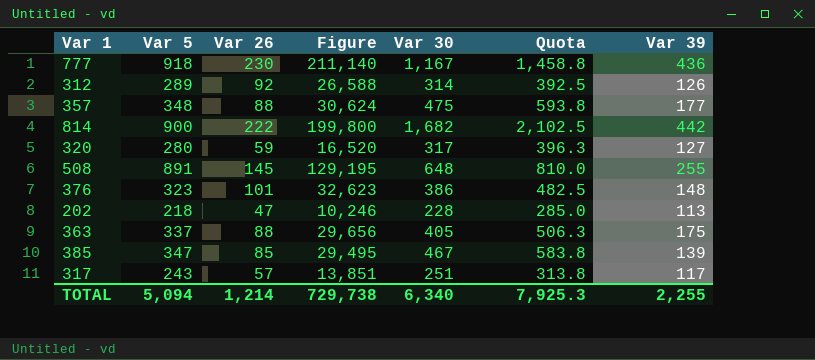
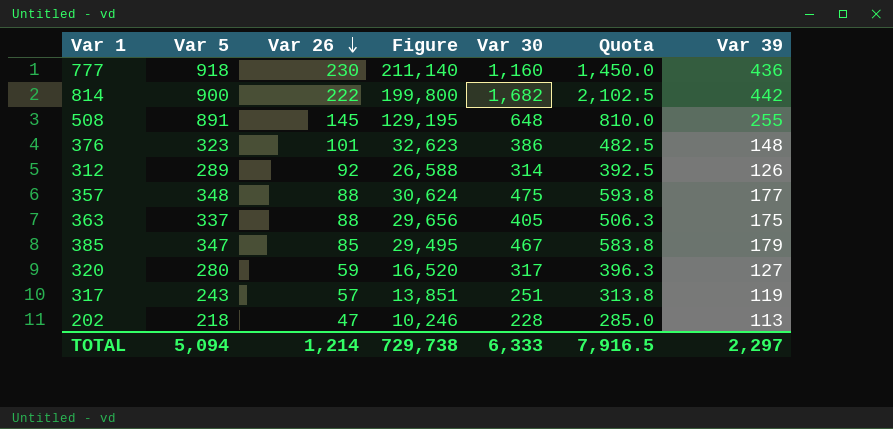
row order: none -> Var 26 descending
777 | Var 30: 1,167 -> 1,160
777 | Quota: 1,458.8 -> 1,450.0
385 | Var 39: 139 -> 179
317 | Var 39: 117 -> 119
TOTAL | Var 30: 6,340 -> 6,333
TOTAL | Quota: 7,925.3 -> 7,916.5
TOTAL | Var 39: 2,255 -> 2,297

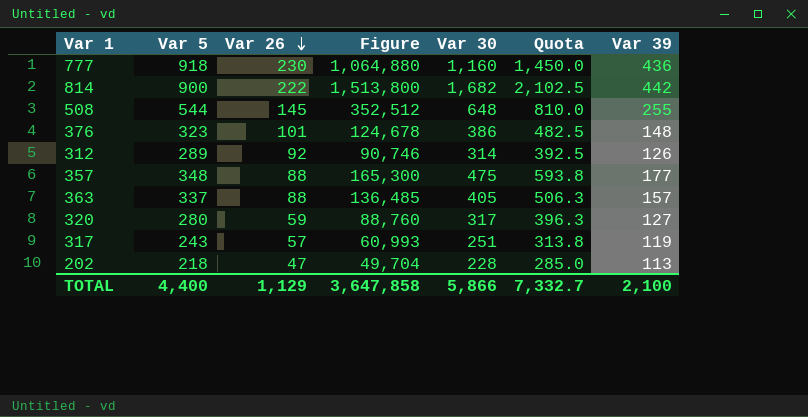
column Figure | formula: [Var 5] * [Var 26] -> [Var 5] * [Var 30]
row 385: 347 | 85 | 29,495 | 467 | 583.8 | 179 -> none
508 | Var 5: 891 -> 544
363 | Var 39: 175 -> 157
TOTAL | Var 5: 5,094 -> 4,400
TOTAL | Var 26: 1,214 -> 1,129
TOTAL | Figure: 729,738 -> 3,647,858
TOTAL | Var 30: 6,333 -> 5,866
TOTAL | Quota: 7,916.5 -> 7,332.7
TOTAL | Var 39: 2,297 -> 2,100

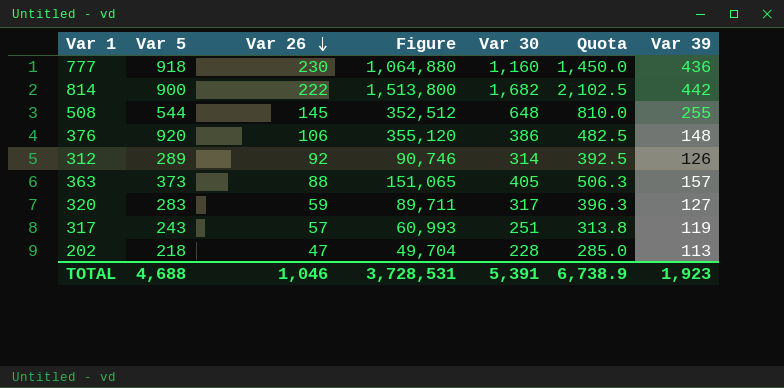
row 357: 348 | 88 | 165,300 | 475 | 593.8 | 177 -> none
376 | Var 5: 323 -> 920
376 | Var 26: 101 -> 106
376 | Figure: 124,678 -> 355,120
363 | Var 5: 337 -> 373
363 | Figure: 136,485 -> 151,065
320 | Var 5: 280 -> 283
320 | Figure: 88,760 -> 89,711
TOTAL | Var 5: 4,400 -> 4,688
TOTAL | Var 26: 1,129 -> 1,046
TOTAL | Figure: 3,647,858 -> 3,728,531
TOTAL | Var 30: 5,866 -> 5,391
TOTAL | Quota: 7,332.7 -> 6,738.9
TOTAL | Var 39: 2,100 -> 1,923

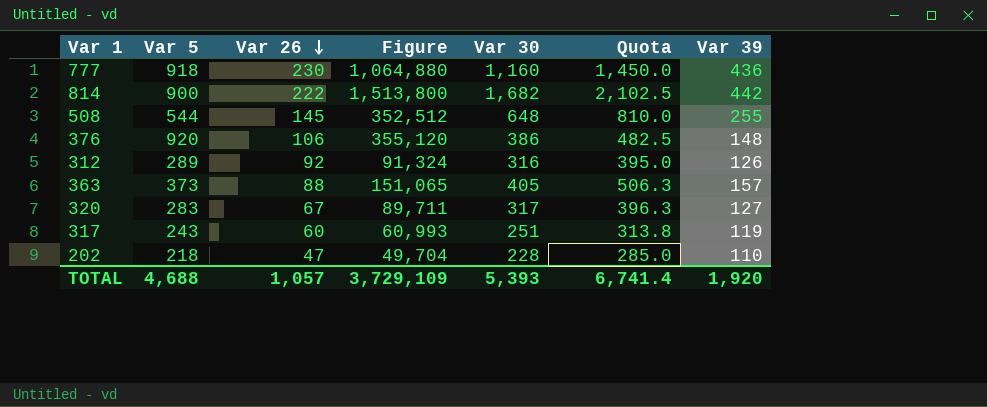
312 | Figure: 90,746 -> 91,324
312 | Var 30: 314 -> 316
312 | Quota: 392.5 -> 395.0
320 | Var 26: 59 -> 67
317 | Var 26: 57 -> 60
202 | Var 39: 113 -> 110
TOTAL | Var 26: 1,046 -> 1,057
TOTAL | Figure: 3,728,531 -> 3,729,109
TOTAL | Var 30: 5,391 -> 5,393
TOTAL | Quota: 6,738.9 -> 6,741.4
TOTAL | Var 39: 1,923 -> 1,920

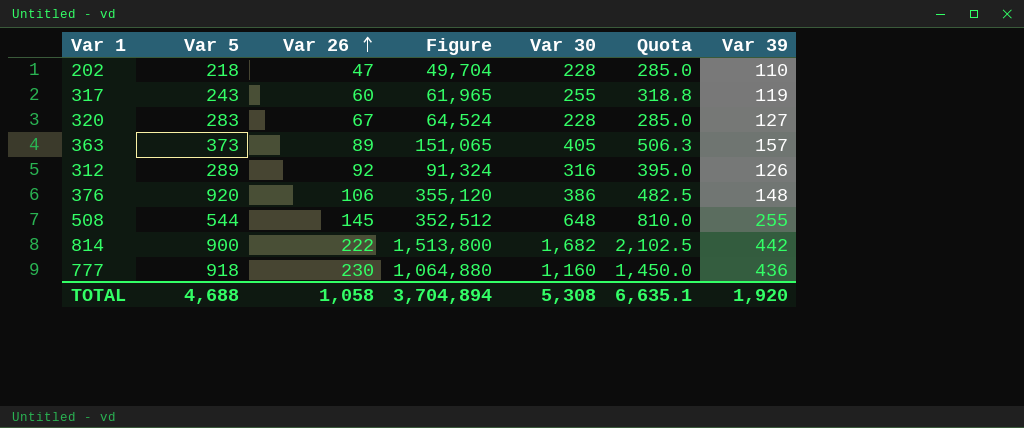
row order: Var 26 descending -> Var 26 ascending
317 | Figure: 60,993 -> 61,965
317 | Var 30: 251 -> 255
317 | Quota: 313.8 -> 318.8
320 | Figure: 89,711 -> 64,524
320 | Var 30: 317 -> 228
320 | Quota: 396.3 -> 285.0
363 | Var 26: 88 -> 89
TOTAL | Var 26: 1,057 -> 1,058
TOTAL | Figure: 3,729,109 -> 3,704,894
TOTAL | Var 30: 5,393 -> 5,308
TOTAL | Quota: 6,741.4 -> 6,635.1

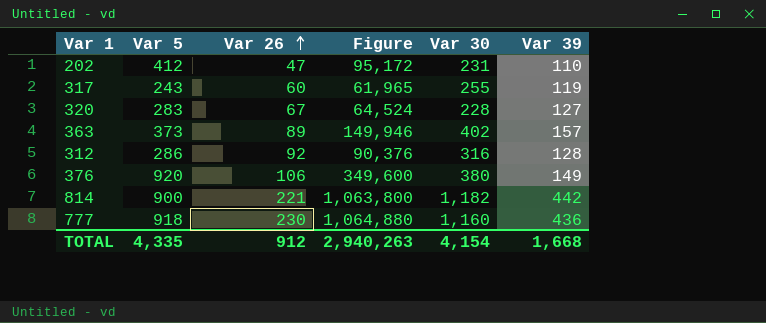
column Quota | formula: [Var 30] * 1.25 -> none
row 508: 544 | 145 | 352,512 | 648 | 810.0 | 255 -> none
202 | Var 5: 218 -> 412
202 | Figure: 49,704 -> 95,172
202 | Var 30: 228 -> 231
363 | Figure: 151,065 -> 149,946
363 | Var 30: 405 -> 402
312 | Var 5: 289 -> 286
312 | Figure: 91,324 -> 90,376
312 | Var 39: 126 -> 128
376 | Figure: 355,120 -> 349,600
376 | Var 30: 386 -> 380
376 | Var 39: 148 -> 149
814 | Var 26: 222 -> 221
814 | Figure: 1,513,800 -> 1,063,800
814 | Var 30: 1,682 -> 1,182
TOTAL | Var 5: 4,688 -> 4,335
TOTAL | Var 26: 1,058 -> 912
TOTAL | Figure: 3,704,894 -> 2,940,263
TOTAL | Var 30: 5,308 -> 4,154
TOTAL | Var 39: 1,920 -> 1,668

